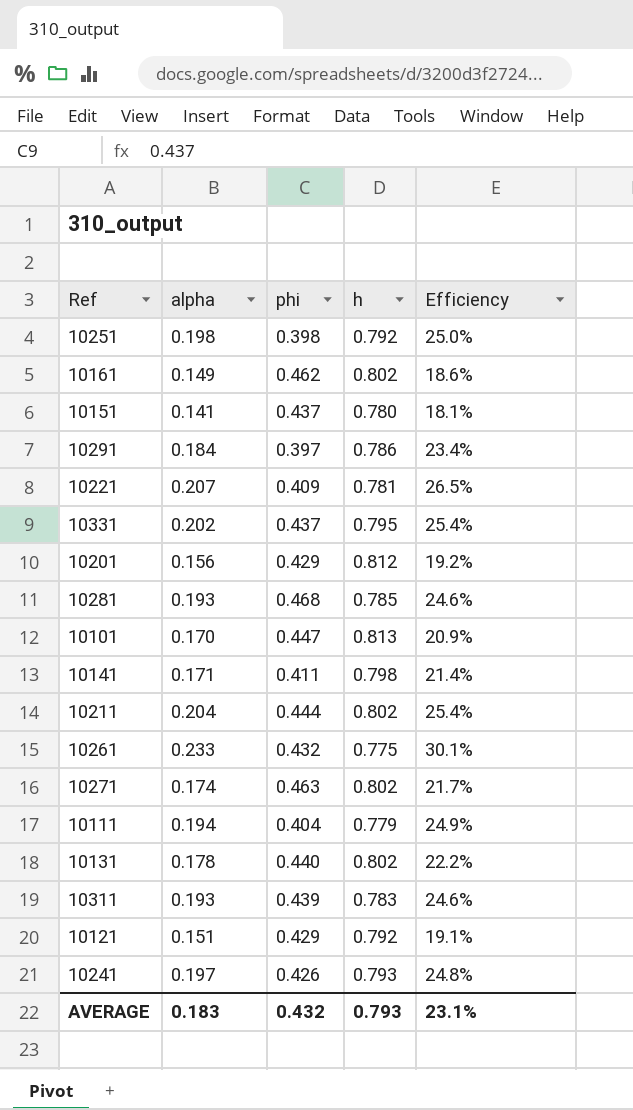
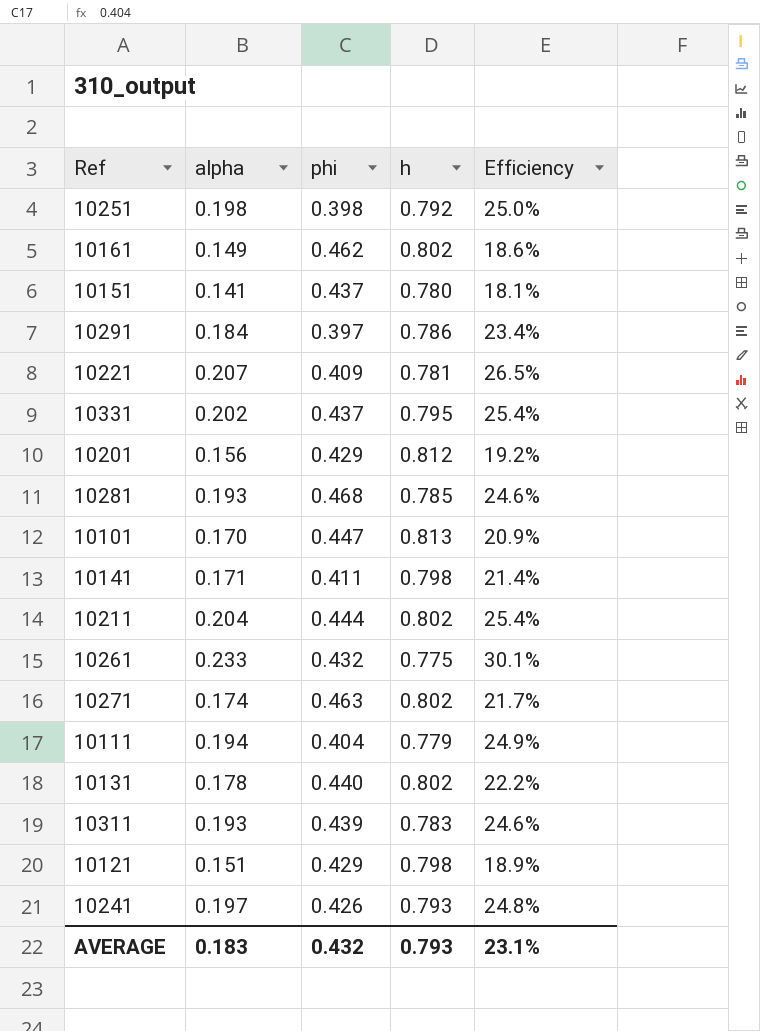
10121 | h: 0.792 -> 0.798
10121 | Efficiency: 19.1% -> 18.9%

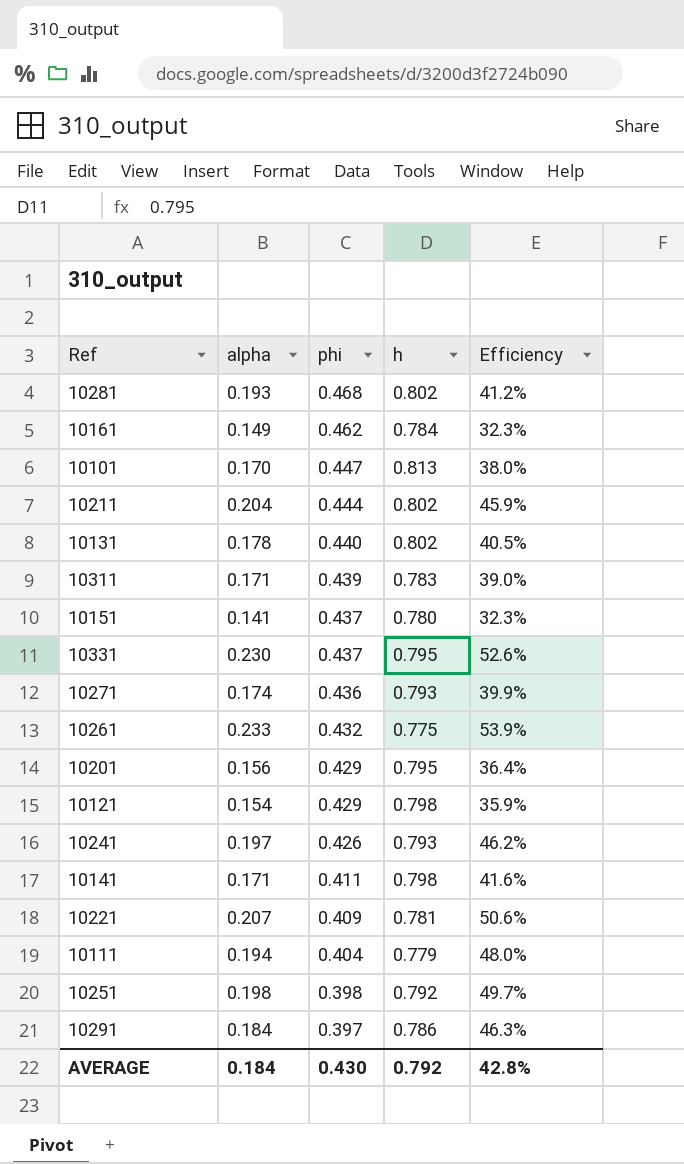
row order: none -> phi descending
column Efficiency | formula: [alpha] / [h] -> [alpha] / [phi]
10281 | h: 0.785 -> 0.802
10161 | h: 0.802 -> 0.784
10311 | alpha: 0.193 -> 0.171
10331 | alpha: 0.202 -> 0.230
10271 | phi: 0.463 -> 0.436
10271 | h: 0.802 -> 0.793
10201 | h: 0.812 -> 0.795
10121 | alpha: 0.151 -> 0.154
AVERAGE | alpha: 0.183 -> 0.184
AVERAGE | phi: 0.432 -> 0.430
AVERAGE | h: 0.793 -> 0.792
AVERAGE | Efficiency: 23.1% -> 42.8%

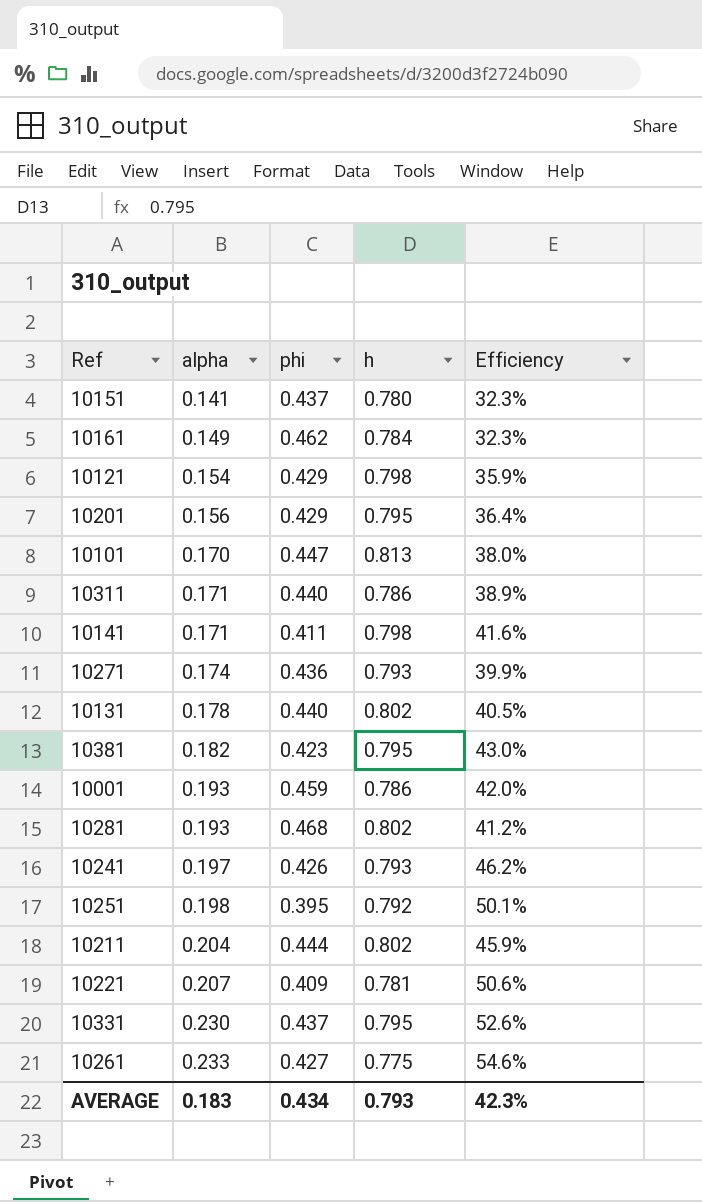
row order: phi descending -> alpha ascending
row 10111: 0.194 | 0.404 | 0.779 | 48.0% -> none
row 10291: 0.184 | 0.397 | 0.786 | 46.3% -> none
10311 | phi: 0.439 -> 0.440
10311 | h: 0.783 -> 0.786
10311 | Efficiency: 39.0% -> 38.9%
row 10381: none -> 0.182 | 0.423 | 0.795 | 43.0%
row 10001: none -> 0.193 | 0.459 | 0.786 | 42.0%
10251 | phi: 0.398 -> 0.395
10251 | Efficiency: 49.7% -> 50.1%
10261 | phi: 0.432 -> 0.427
10261 | Efficiency: 53.9% -> 54.6%
AVERAGE | alpha: 0.184 -> 0.183
AVERAGE | phi: 0.430 -> 0.434
AVERAGE | h: 0.792 -> 0.793
AVERAGE | Efficiency: 42.8% -> 42.3%

